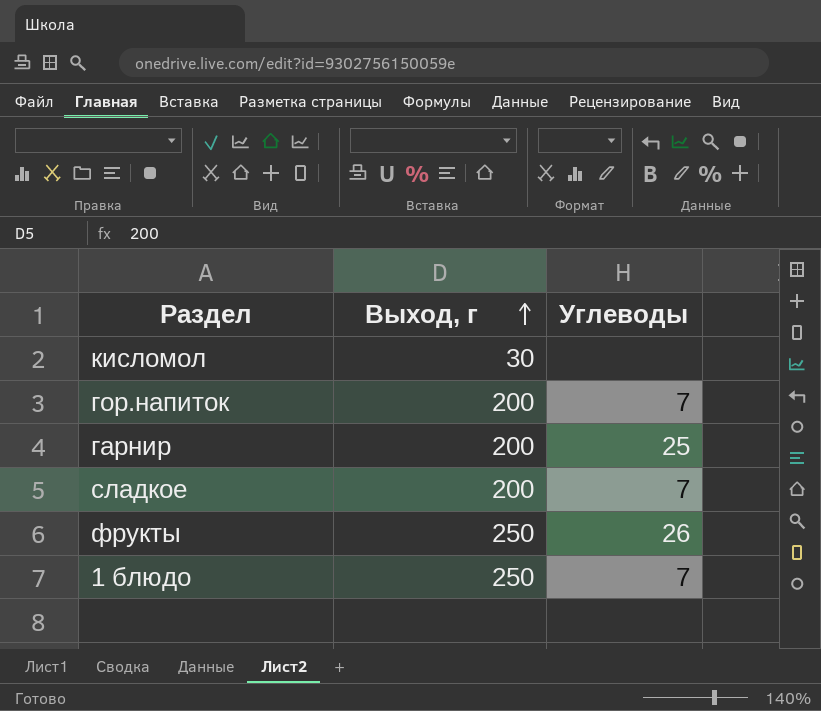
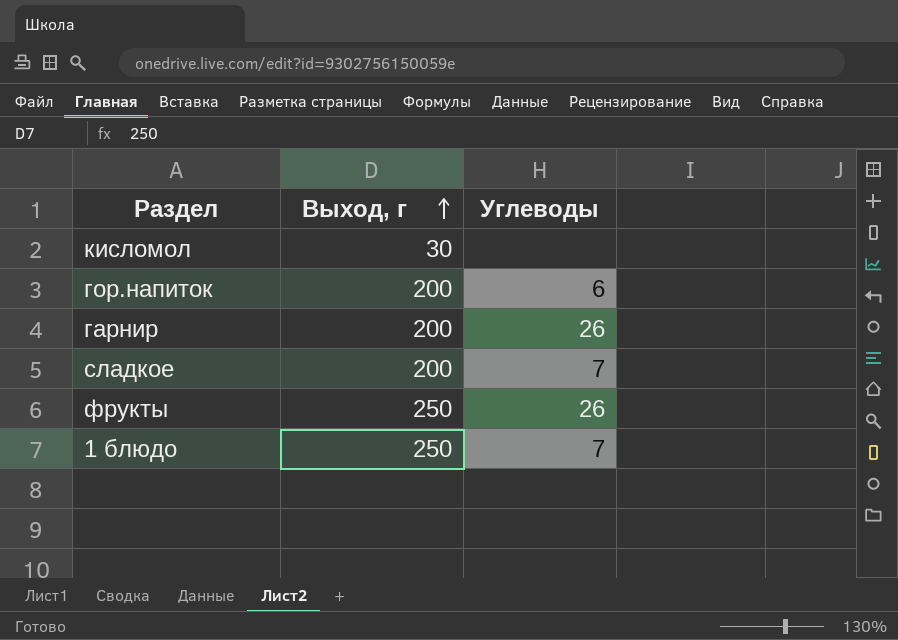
гор.напиток | Углеводы: 7 -> 6
гарнир | Углеводы: 25 -> 26

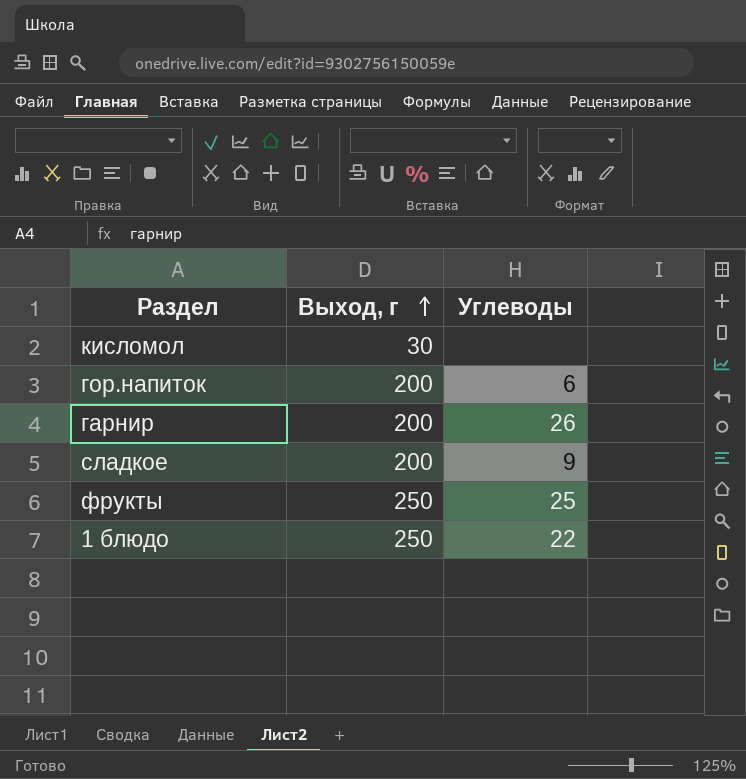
сладкое | Углеводы: 7 -> 9
фрукты | Углеводы: 26 -> 25
1 блюдо | Углеводы: 7 -> 22

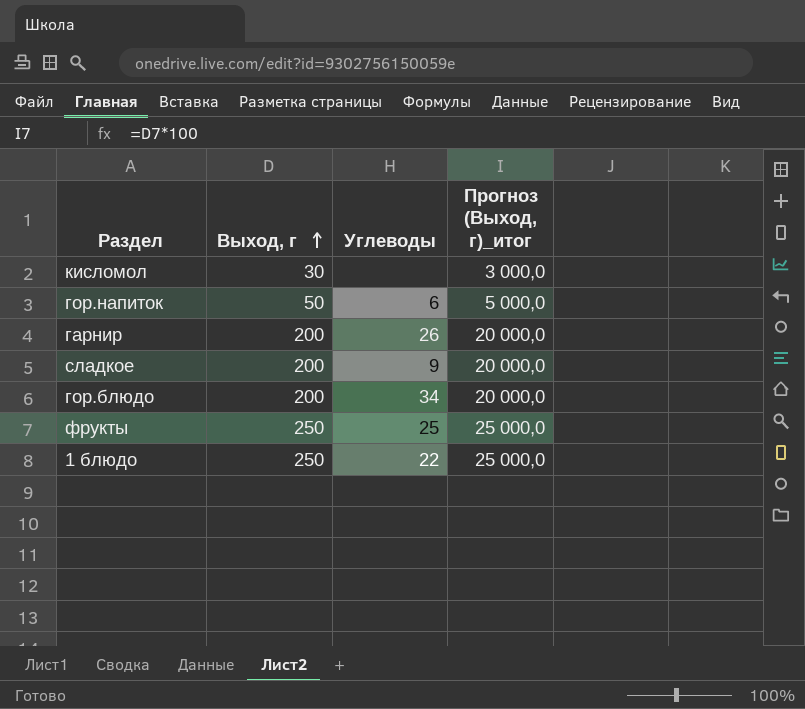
column Прогноз (Выход, г)_итог | formula: none -> [Выход, г] * 100
гор.напиток | Выход, г: 200 -> 50
row гор.блюдо: none -> 200 | 34 | 20 000,0

